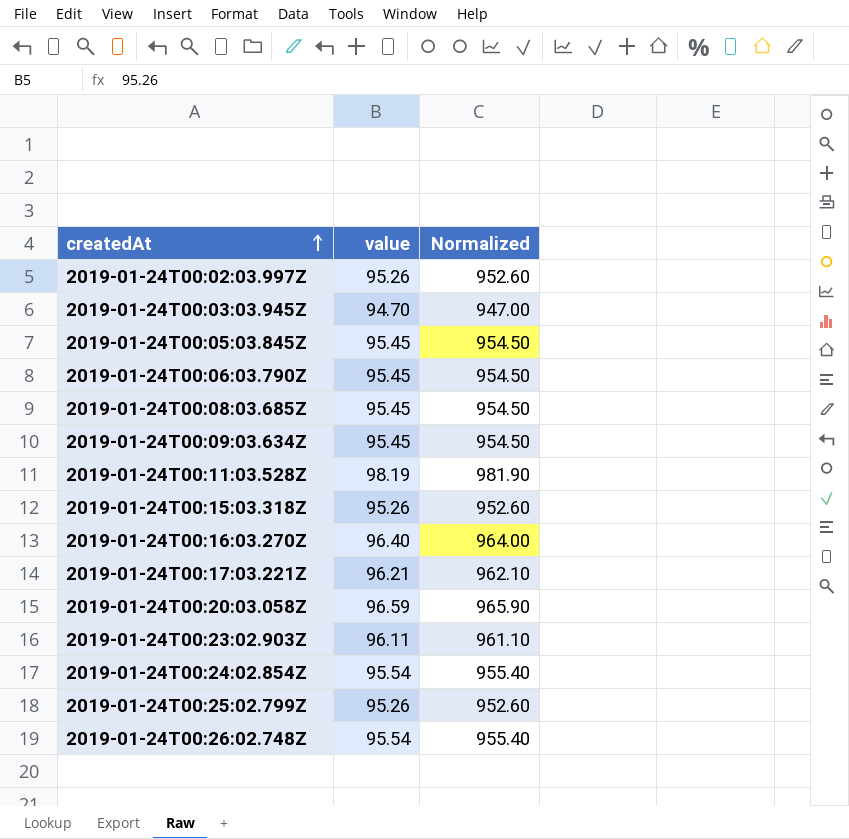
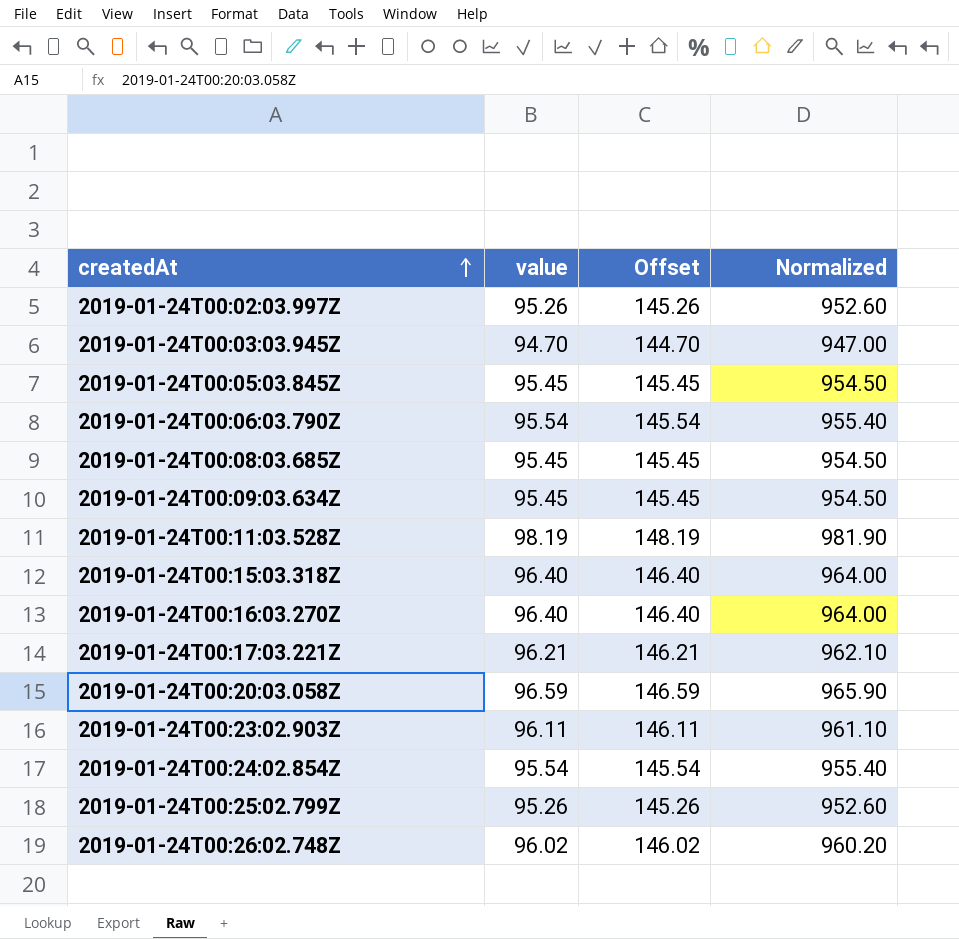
column Offset | formula: none -> [value] + 50
2019-01-24T00:06:03.790Z | value: 95.45 -> 95.54
2019-01-24T00:06:03.790Z | Normalized: 954.50 -> 955.40
2019-01-24T00:15:03.318Z | value: 95.26 -> 96.40
2019-01-24T00:15:03.318Z | Normalized: 952.60 -> 964.00
2019-01-24T00:26:02.748Z | value: 95.54 -> 96.02
2019-01-24T00:26:02.748Z | Normalized: 955.40 -> 960.20

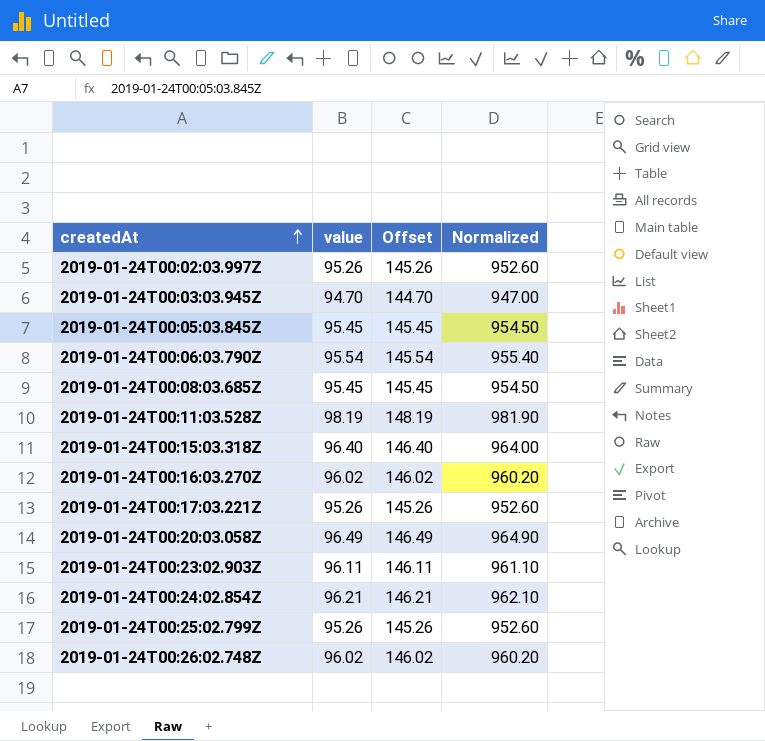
row 2019-01-24T00:09:03.634Z: 95.45 | 145.45 | 954.50 -> none
2019-01-24T00:16:03.270Z | value: 96.40 -> 96.02
2019-01-24T00:16:03.270Z | Offset: 146.40 -> 146.02
2019-01-24T00:16:03.270Z | Normalized: 964.00 -> 960.20
2019-01-24T00:17:03.221Z | value: 96.21 -> 95.26
2019-01-24T00:17:03.221Z | Offset: 146.21 -> 145.26
2019-01-24T00:17:03.221Z | Normalized: 962.10 -> 952.60
2019-01-24T00:20:03.058Z | value: 96.59 -> 96.49
2019-01-24T00:20:03.058Z | Offset: 146.59 -> 146.49
2019-01-24T00:20:03.058Z | Normalized: 965.90 -> 964.90
2019-01-24T00:24:02.854Z | value: 95.54 -> 96.21
2019-01-24T00:24:02.854Z | Offset: 145.54 -> 146.21
2019-01-24T00:24:02.854Z | Normalized: 955.40 -> 962.10

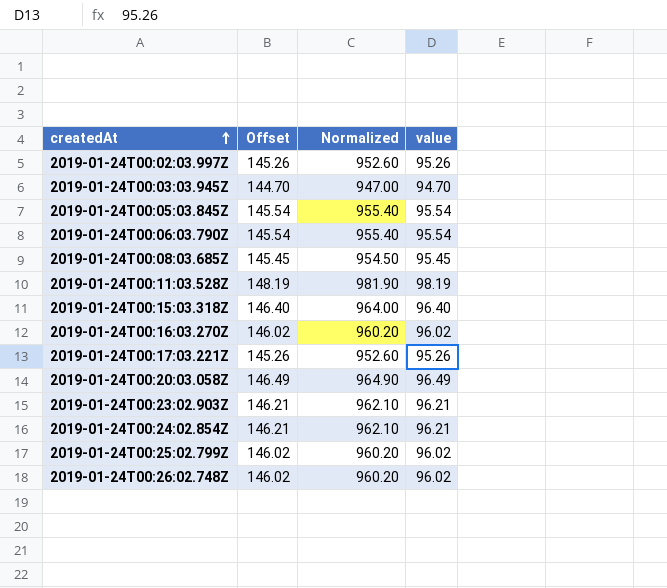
column value | position: 2 -> 4
2019-01-24T00:05:03.845Z | Offset: 145.45 -> 145.54
2019-01-24T00:05:03.845Z | Normalized: 954.50 -> 955.40
2019-01-24T00:05:03.845Z | value: 95.45 -> 95.54
2019-01-24T00:23:02.903Z | Offset: 146.11 -> 146.21
2019-01-24T00:23:02.903Z | Normalized: 961.10 -> 962.10
2019-01-24T00:23:02.903Z | value: 96.11 -> 96.21
2019-01-24T00:25:02.799Z | Offset: 145.26 -> 146.02
2019-01-24T00:25:02.799Z | Normalized: 952.60 -> 960.20
2019-01-24T00:25:02.799Z | value: 95.26 -> 96.02

